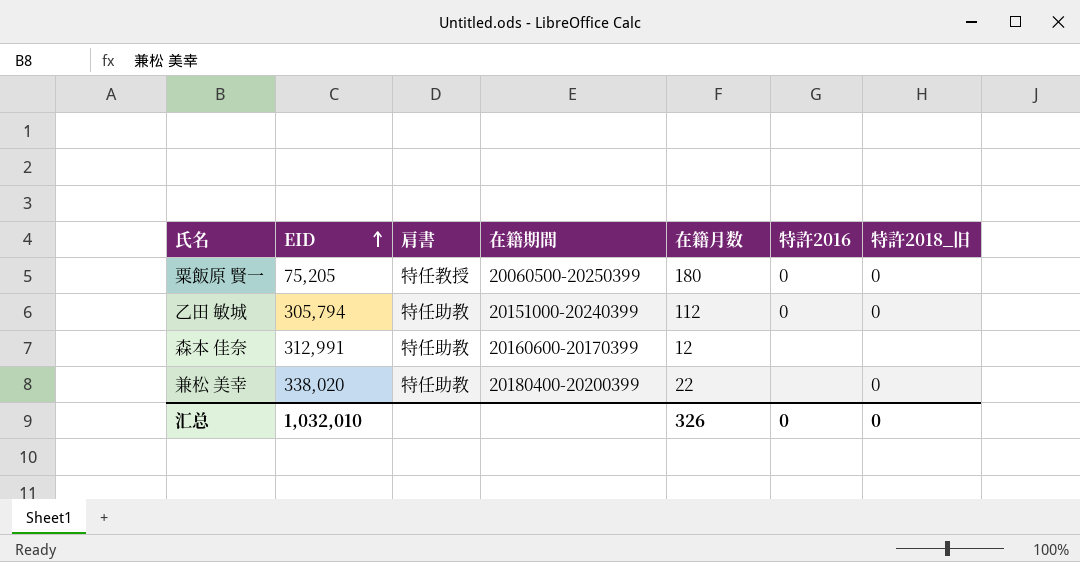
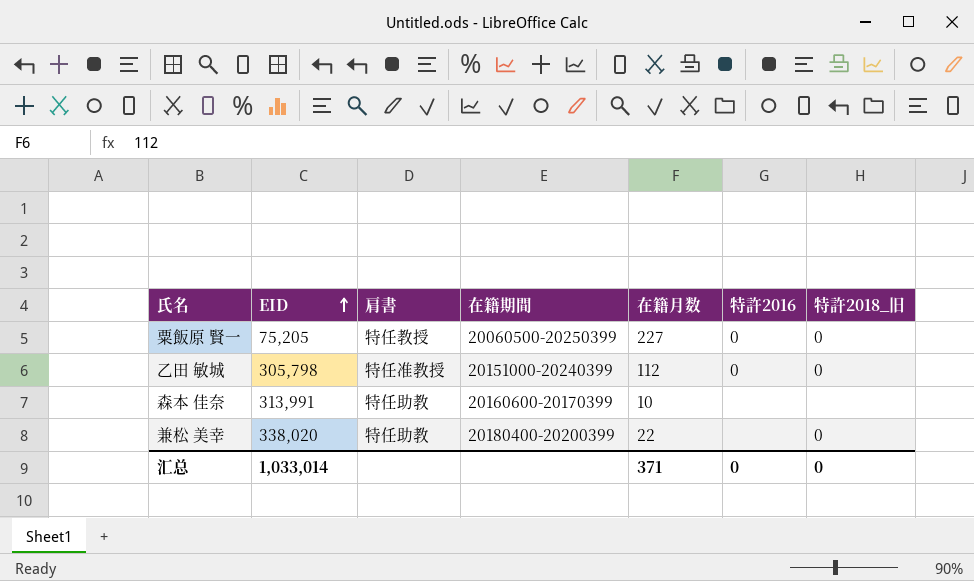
粟飯原 賢一 | 在籍月数: 180 -> 227
乙田 敏城 | EID: 305,794 -> 305,798
乙田 敏城 | 肩書: 特任助教 -> 特任准教授
森本 佳奈 | EID: 312,991 -> 313,991
森本 佳奈 | 在籍月数: 12 -> 10
汇总 | EID: 1,032,010 -> 1,033,014
汇总 | 在籍月数: 326 -> 371

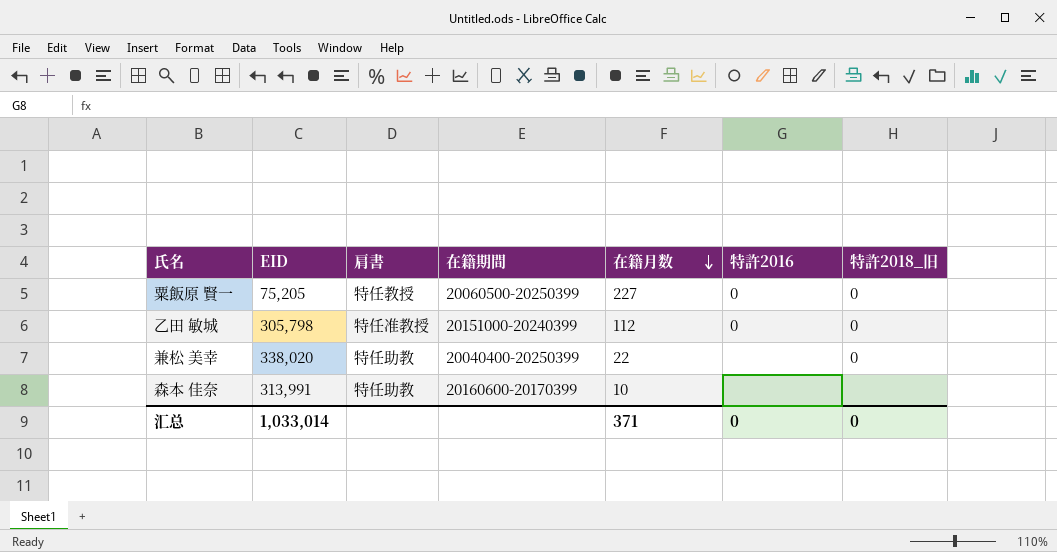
row order: EID ascending -> 在籍月数 descending
兼松 美幸 | 在籍期間: 20180400-20200399 -> 20040400-20250399

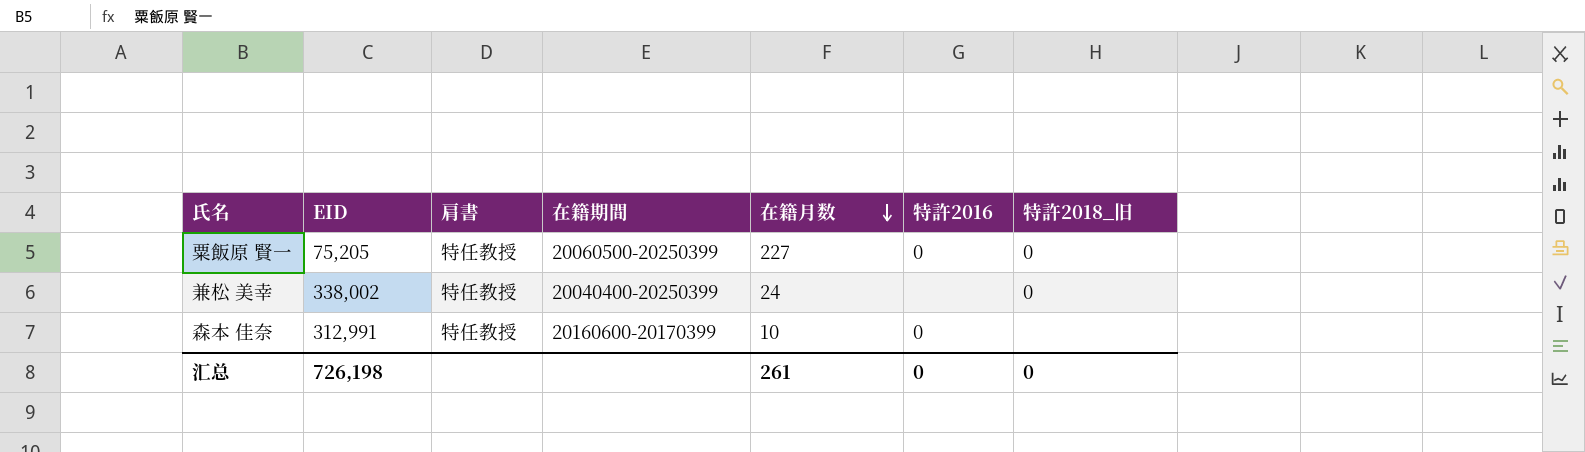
row 乙田 敏城: 305,798 | 特任准教授 | 20151000-20240399 | 112 | 0 | 0 -> none
兼松 美幸 | EID: 338,020 -> 338,002
兼松 美幸 | 肩書: 特任助教 -> 特任教授
兼松 美幸 | 在籍月数: 22 -> 24
森本 佳奈 | EID: 313,991 -> 312,991
森本 佳奈 | 肩書: 特任助教 -> 特任教授
森本 佳奈 | 特許2016: none -> 0
汇总 | EID: 1,033,014 -> 726,198
汇总 | 在籍月数: 371 -> 261

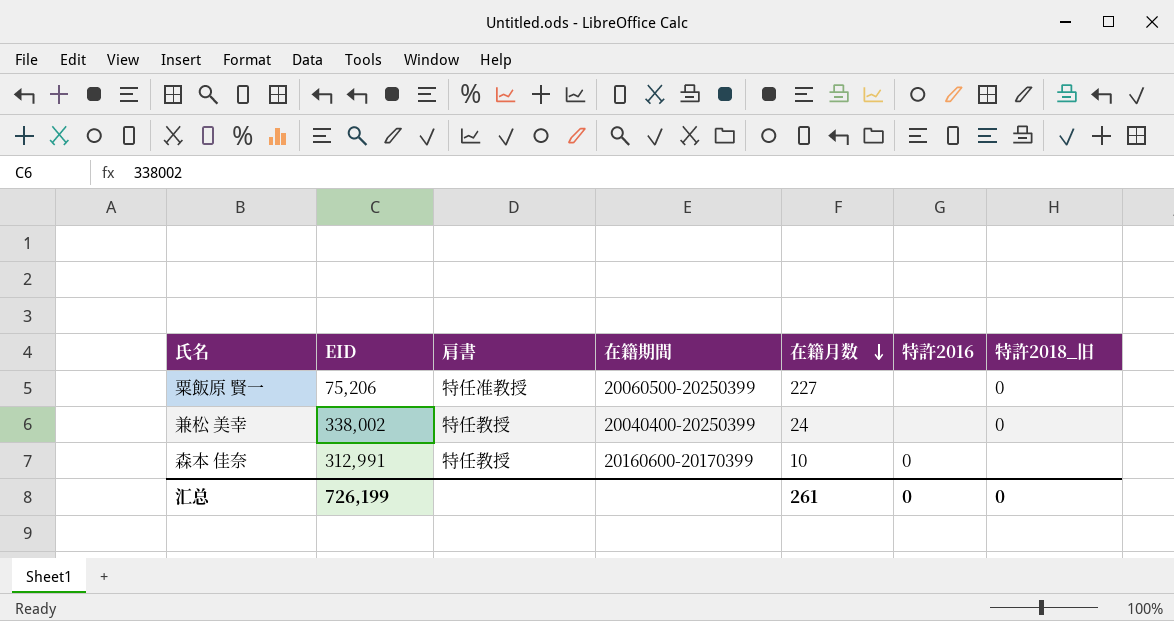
粟飯原 賢一 | EID: 75,205 -> 75,206
粟飯原 賢一 | 肩書: 特任教授 -> 特任准教授
粟飯原 賢一 | 特許2016: 0 -> none
汇总 | EID: 726,198 -> 726,199

